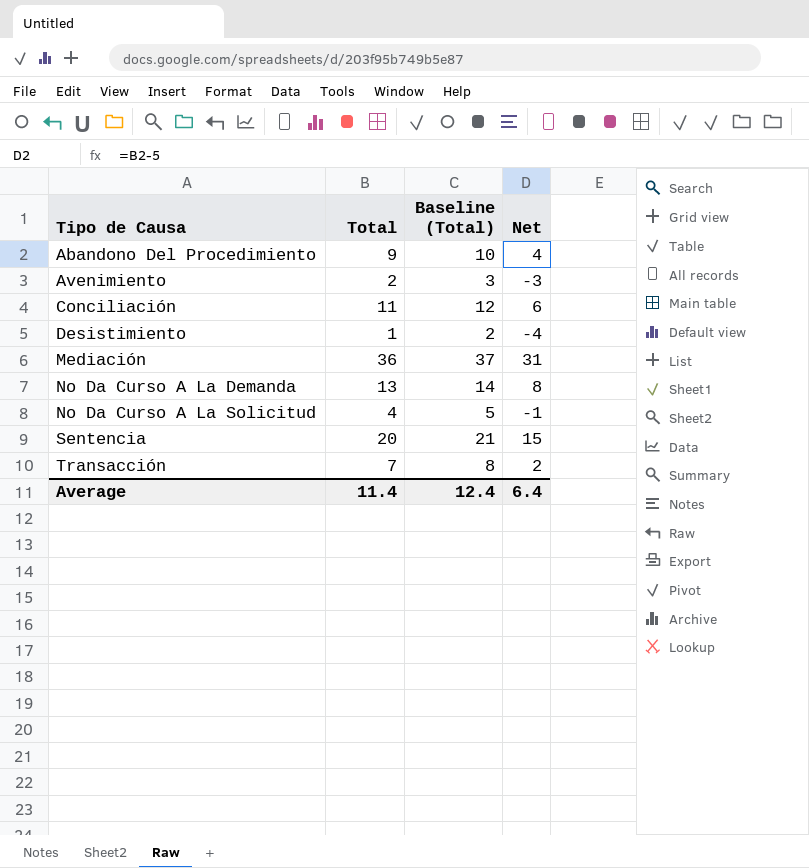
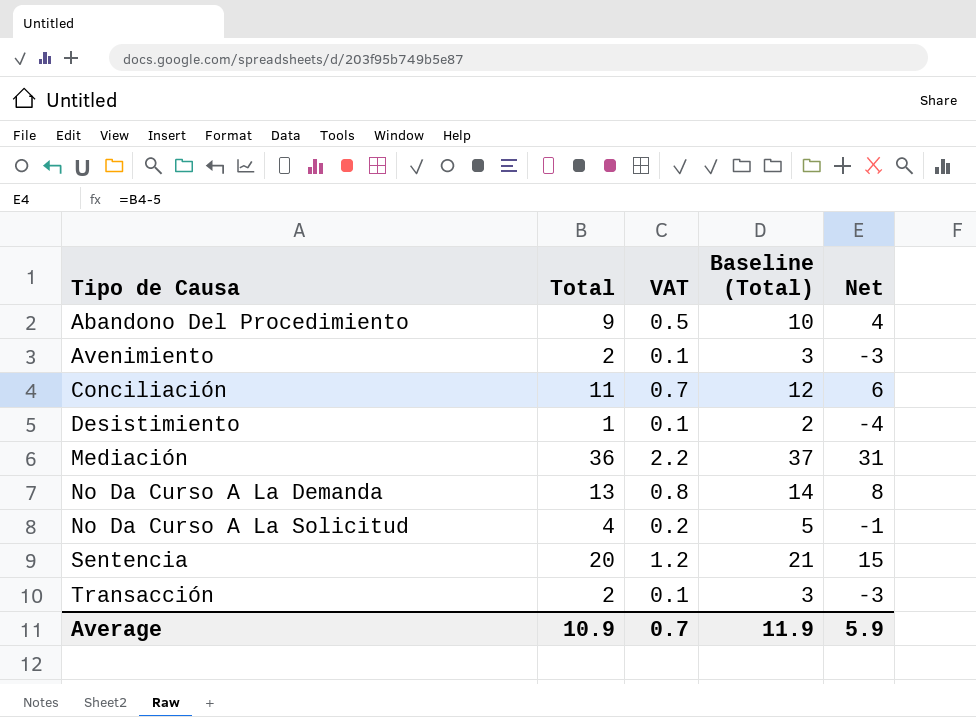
column VAT | formula: none -> [Total] * 0.06
Transacción | Total: 7 -> 2
Transacción | Baseline (Total): 8 -> 3
Transacción | Net: 2 -> -3
Average | Total: 11.4 -> 10.9
Average | Baseline (Total): 12.4 -> 11.9
Average | Net: 6.4 -> 5.9

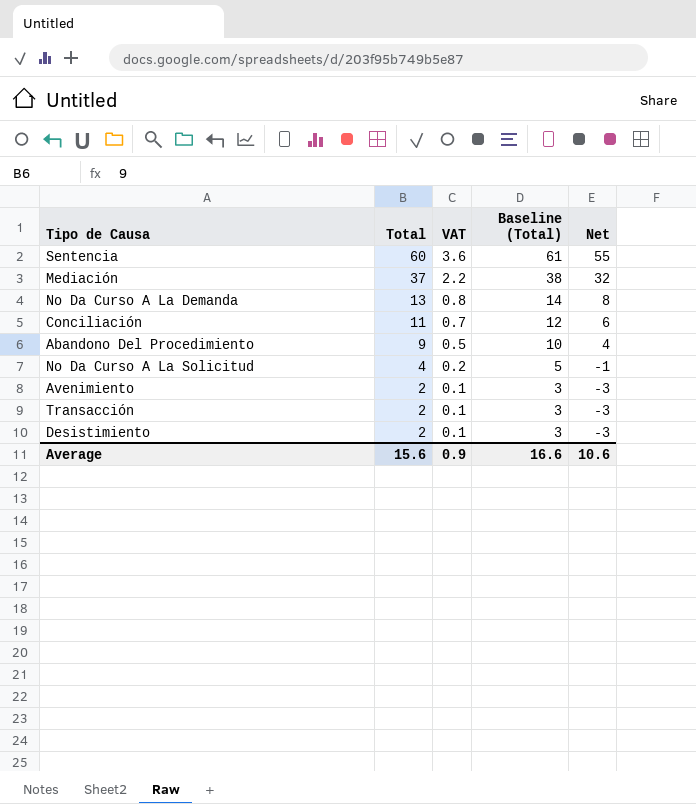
row order: Tipo de Causa ascending -> Total descending
Sentencia | Total: 20 -> 60
Sentencia | VAT: 1.2 -> 3.6
Sentencia | Baseline (Total): 21 -> 61
Sentencia | Net: 15 -> 55
Mediación | Total: 36 -> 37
Mediación | Baseline (Total): 37 -> 38
Mediación | Net: 31 -> 32
Desistimiento | Total: 1 -> 2
Desistimiento | Baseline (Total): 2 -> 3
Desistimiento | Net: -4 -> -3
Average | Total: 10.9 -> 15.6
Average | VAT: 0.7 -> 0.9
Average | Baseline (Total): 11.9 -> 16.6
Average | Net: 5.9 -> 10.6

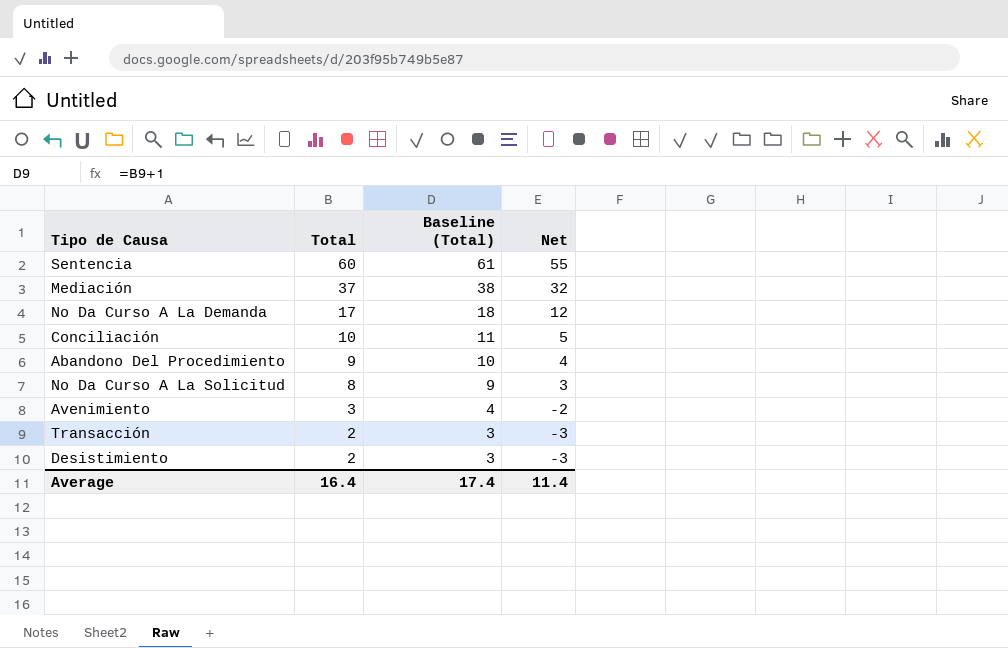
column VAT | formula: [Total] * 0.06 -> none
No Da Curso A La Demanda | Total: 13 -> 17
No Da Curso A La Demanda | Baseline (Total): 14 -> 18
No Da Curso A La Demanda | Net: 8 -> 12
Conciliación | Total: 11 -> 10
Conciliación | Baseline (Total): 12 -> 11
Conciliación | Net: 6 -> 5
No Da Curso A La Solicitud | Total: 4 -> 8
No Da Curso A La Solicitud | Baseline (Total): 5 -> 9
No Da Curso A La Solicitud | Net: -1 -> 3
Avenimiento | Total: 2 -> 3
Avenimiento | Baseline (Total): 3 -> 4
Avenimiento | Net: -3 -> -2
Average | Total: 15.6 -> 16.4
Average | Baseline (Total): 16.6 -> 17.4
Average | Net: 10.6 -> 11.4

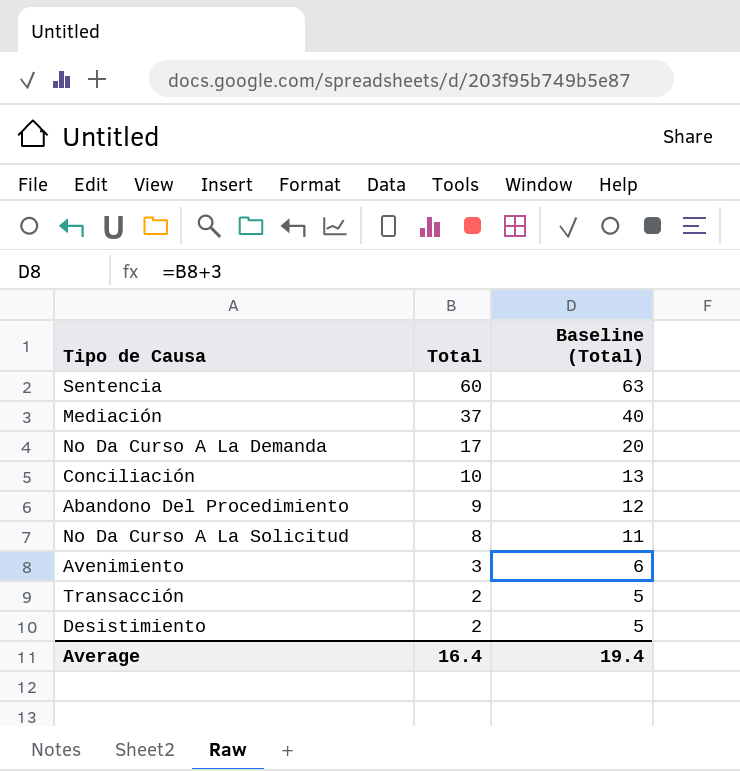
column Net | formula: [Total] - 5 -> none
column Baseline (Total) | formula: [Total] + 1 -> [Total] + 3
Average | Baseline (Total): 17.4 -> 19.4

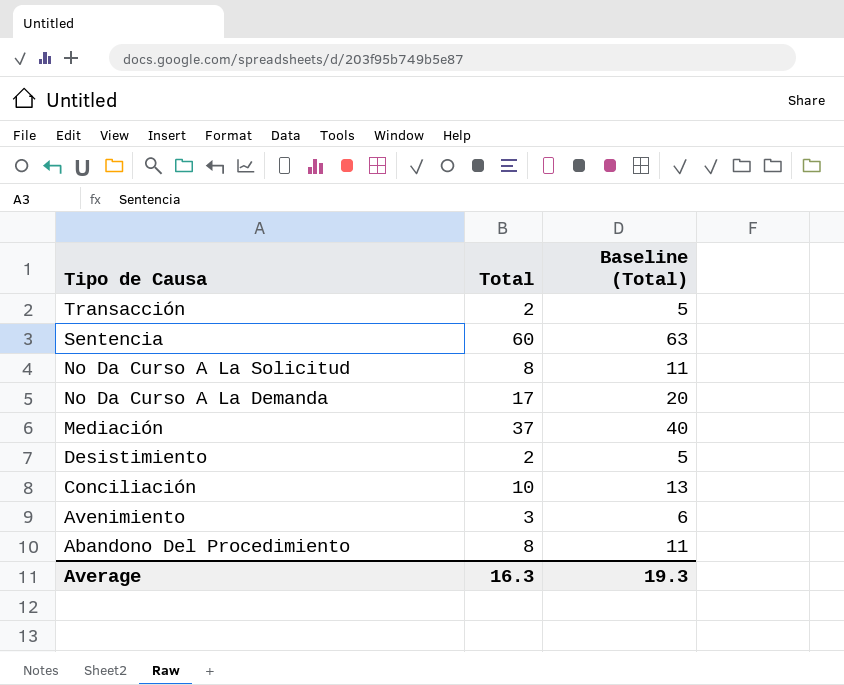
row order: Total descending -> Tipo de Causa descending
Abandono Del Procedimiento | Total: 9 -> 8
Abandono Del Procedimiento | Baseline (Total): 12 -> 11
Average | Total: 16.4 -> 16.3
Average | Baseline (Total): 19.4 -> 19.3

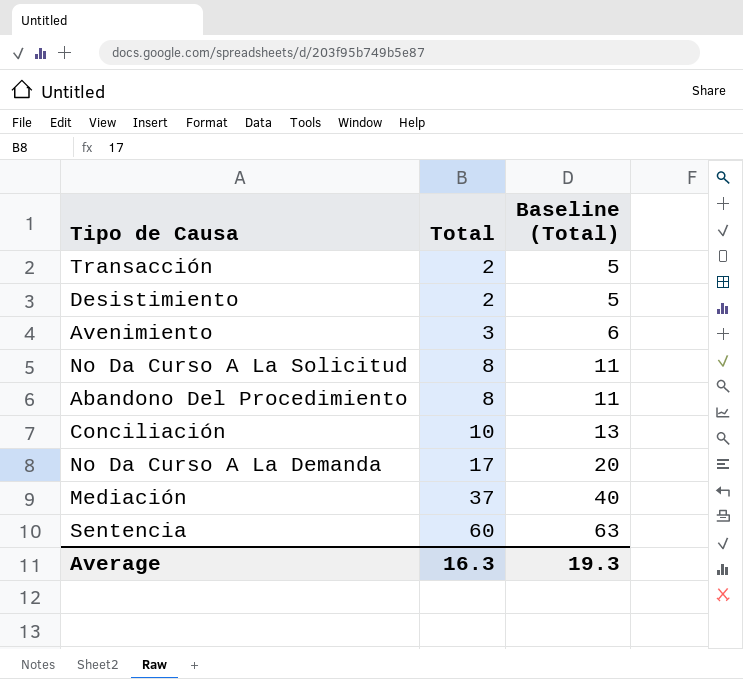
row order: Tipo de Causa descending -> Total ascending

